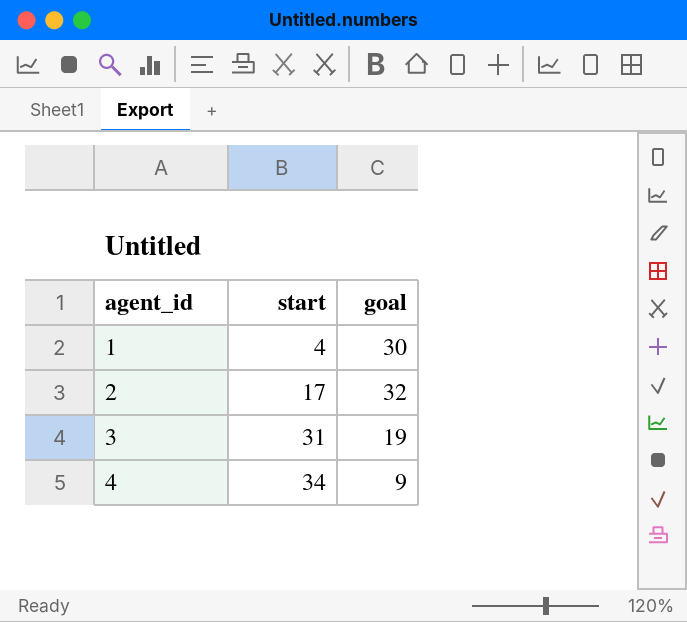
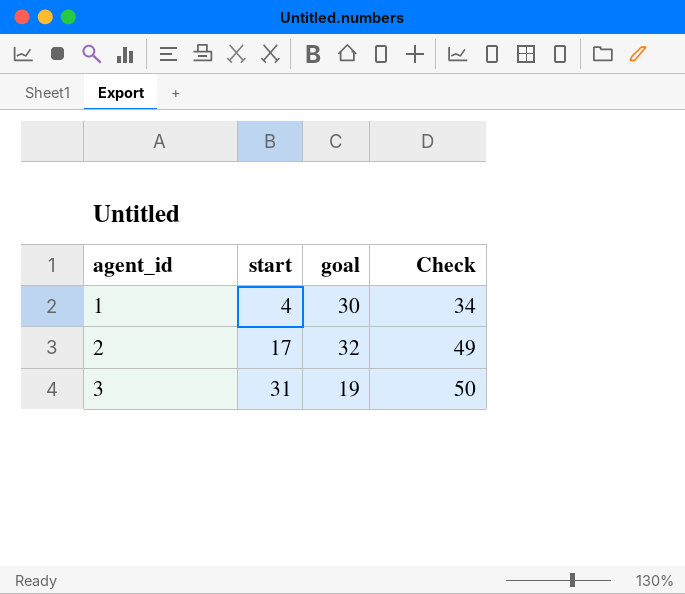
column Check | formula: none -> [start] + [goal]
row 4: 34 | 9 -> none

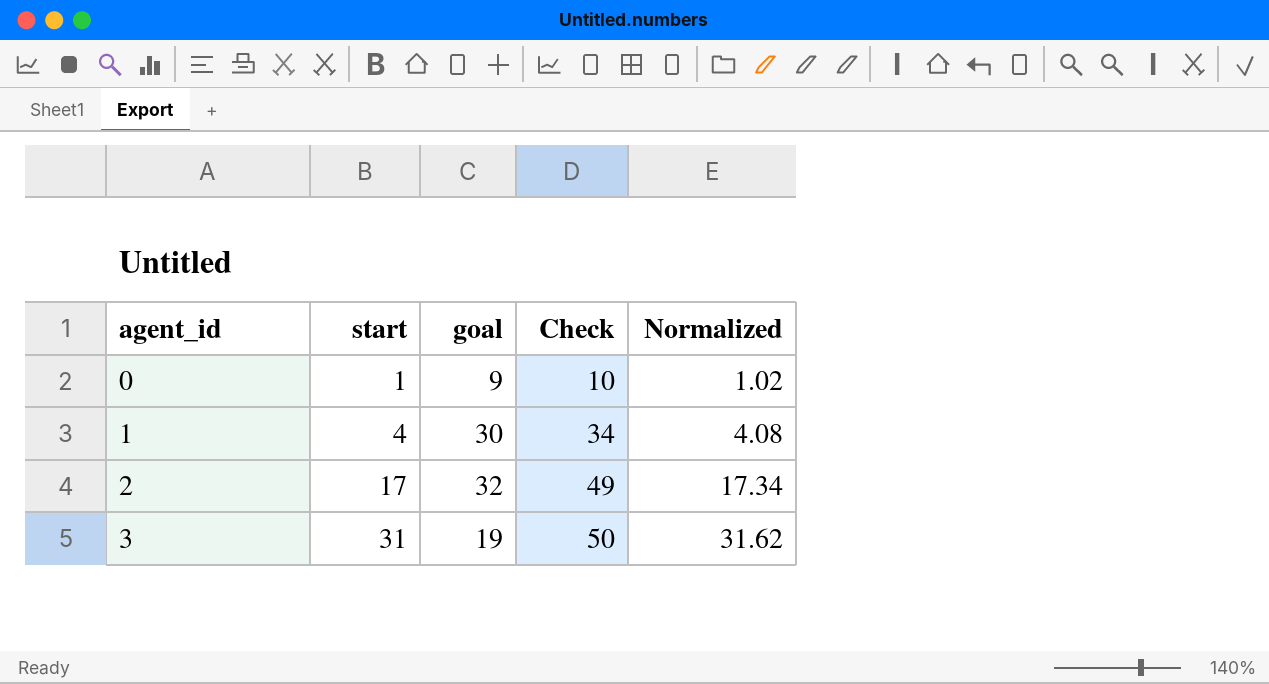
column Normalized | formula: none -> [start] * 1.02
row 0: none -> 1 | 9 | 10 | 1.02

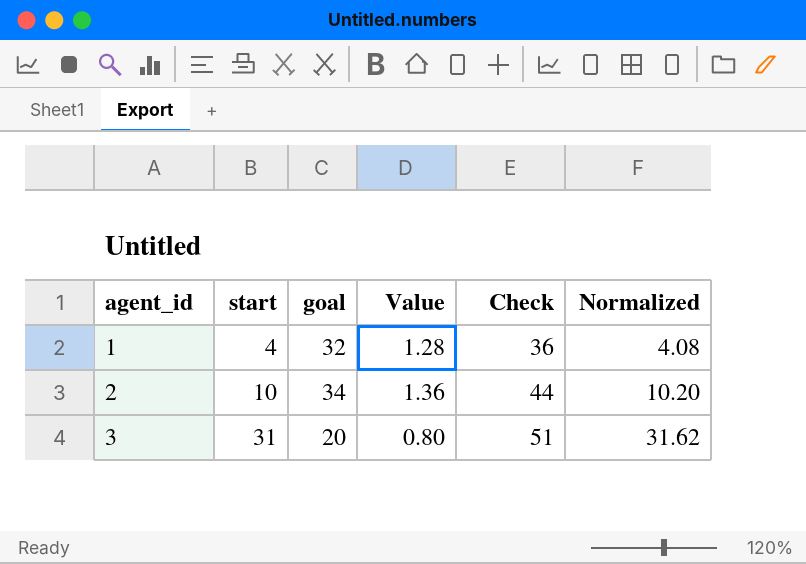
column Value | formula: none -> [goal] * 0.04
row 0: 1 | 9 | 10 | 1.02 -> none
1 | goal: 30 -> 32
1 | Check: 34 -> 36
2 | start: 17 -> 10
2 | goal: 32 -> 34
2 | Check: 49 -> 44
2 | Normalized: 17.34 -> 10.20
3 | goal: 19 -> 20
3 | Check: 50 -> 51

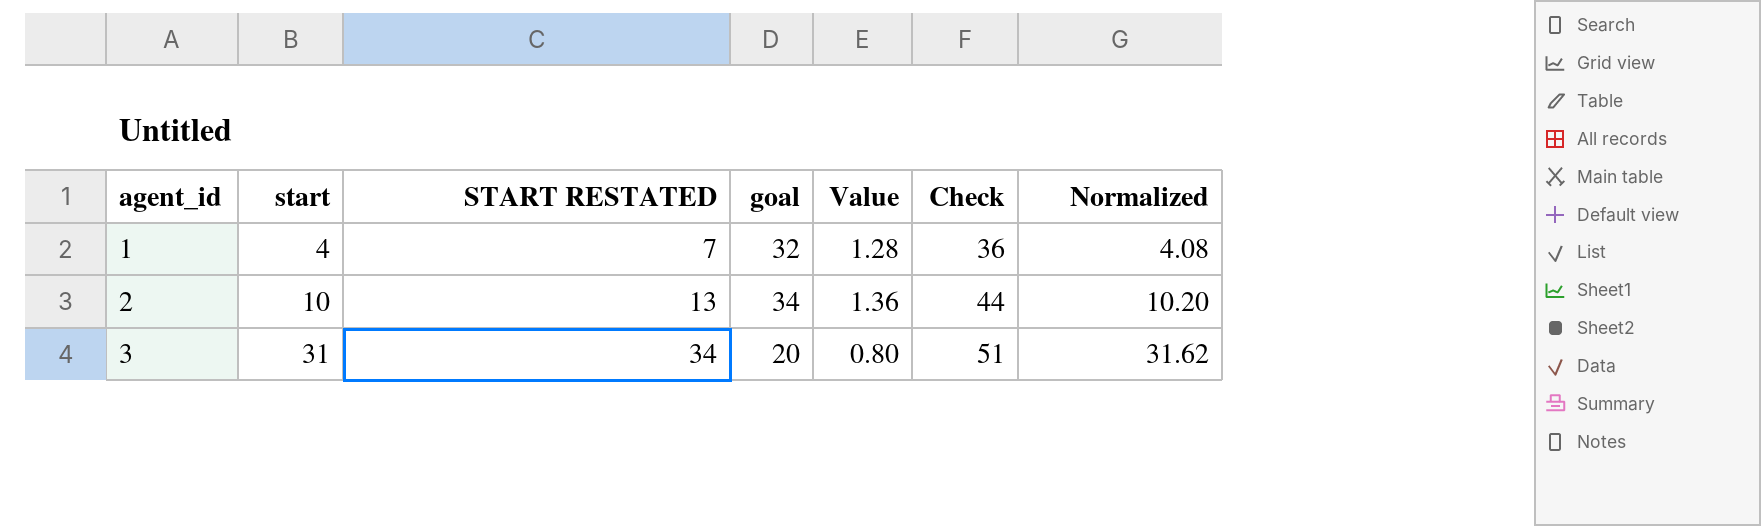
column START RESTATED | formula: none -> [start] + 3

